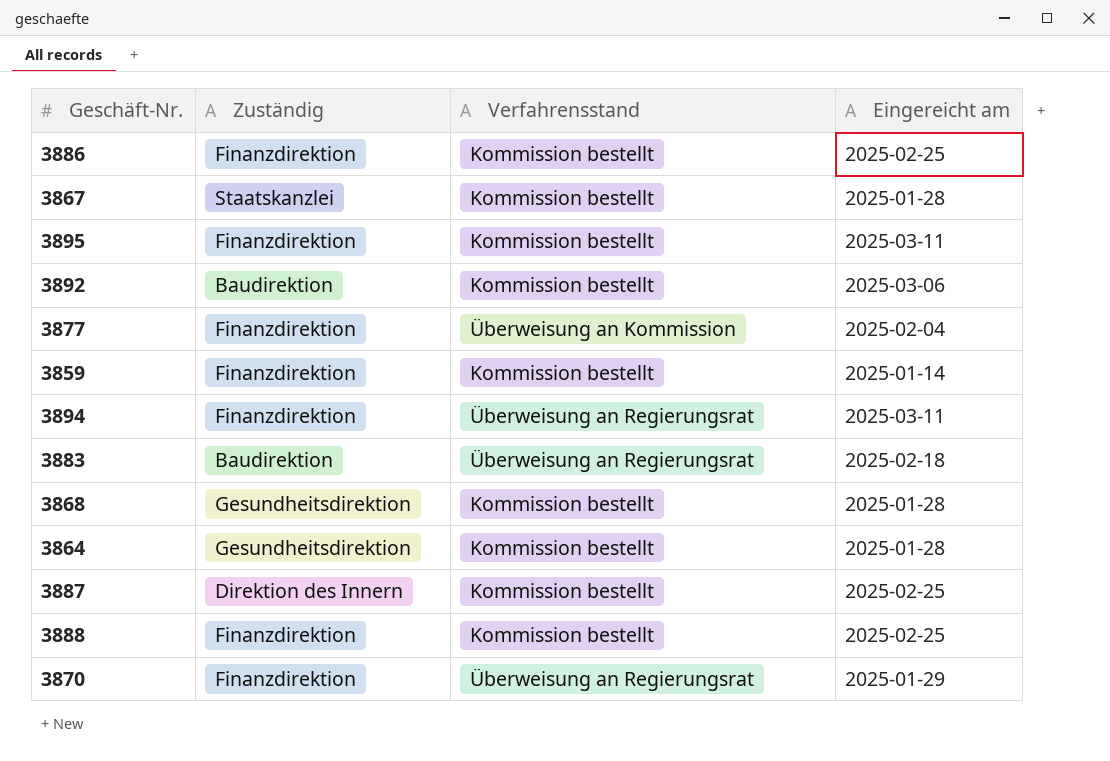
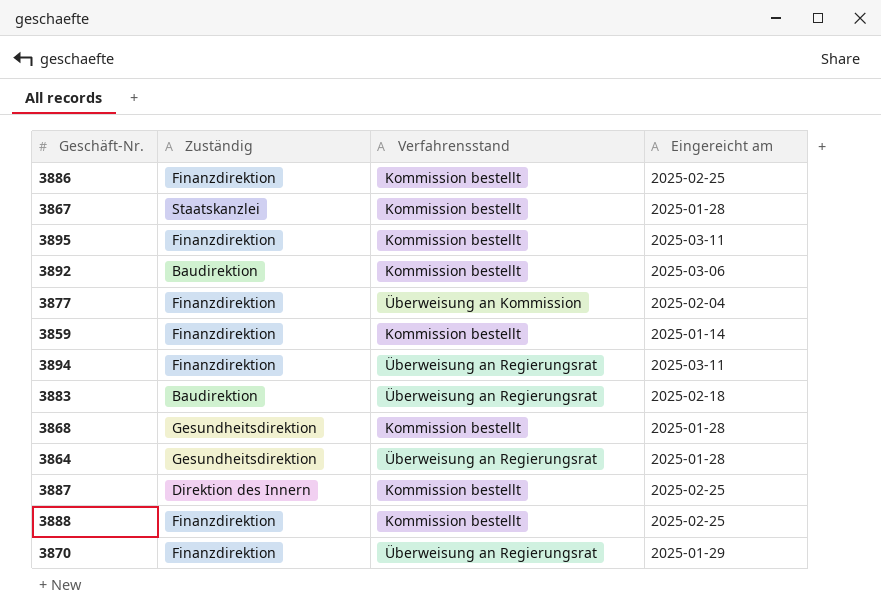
3864 | Verfahrensstand: Kommission bestellt -> Überweisung an Regierungsrat

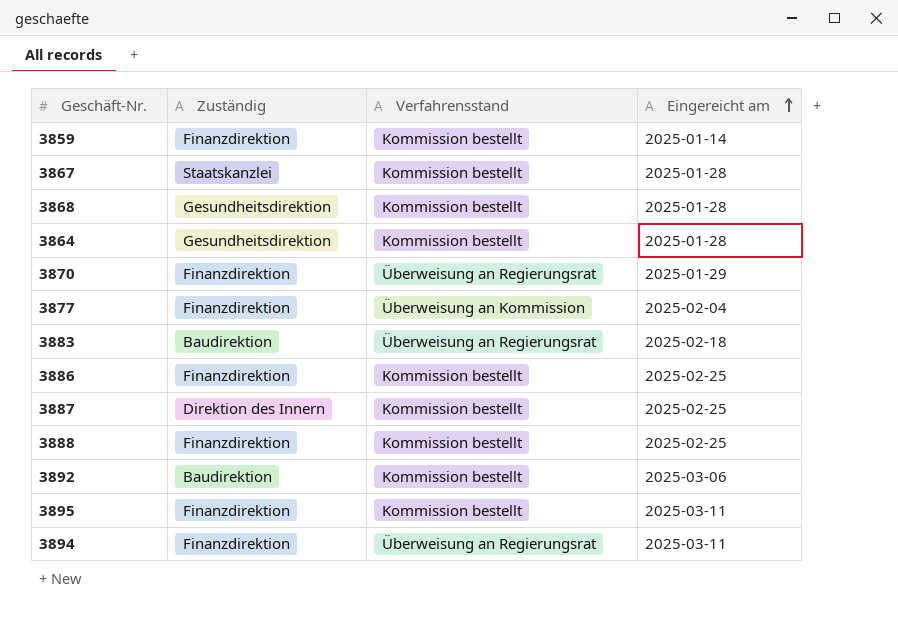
row order: none -> Eingereicht am ascending
3864 | Verfahrensstand: Überweisung an Regierungsrat -> Kommission bestellt

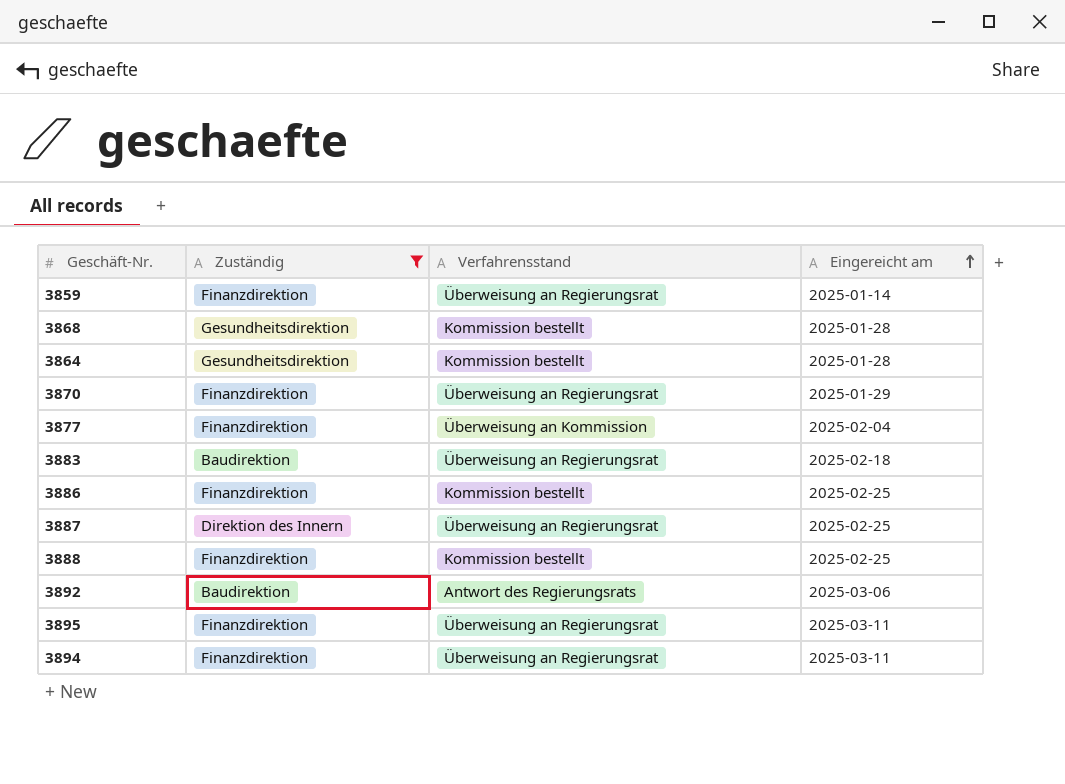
filter: none -> Zuständig != Staatskanzlei
3859 | Verfahrensstand: Kommission bestellt -> Überweisung an Regierungsrat
3887 | Verfahrensstand: Kommission bestellt -> Überweisung an Regierungsrat
3892 | Verfahrensstand: Kommission bestellt -> Antwort des Regierungsrats
3895 | Verfahrensstand: Kommission bestellt -> Überweisung an Regierungsrat

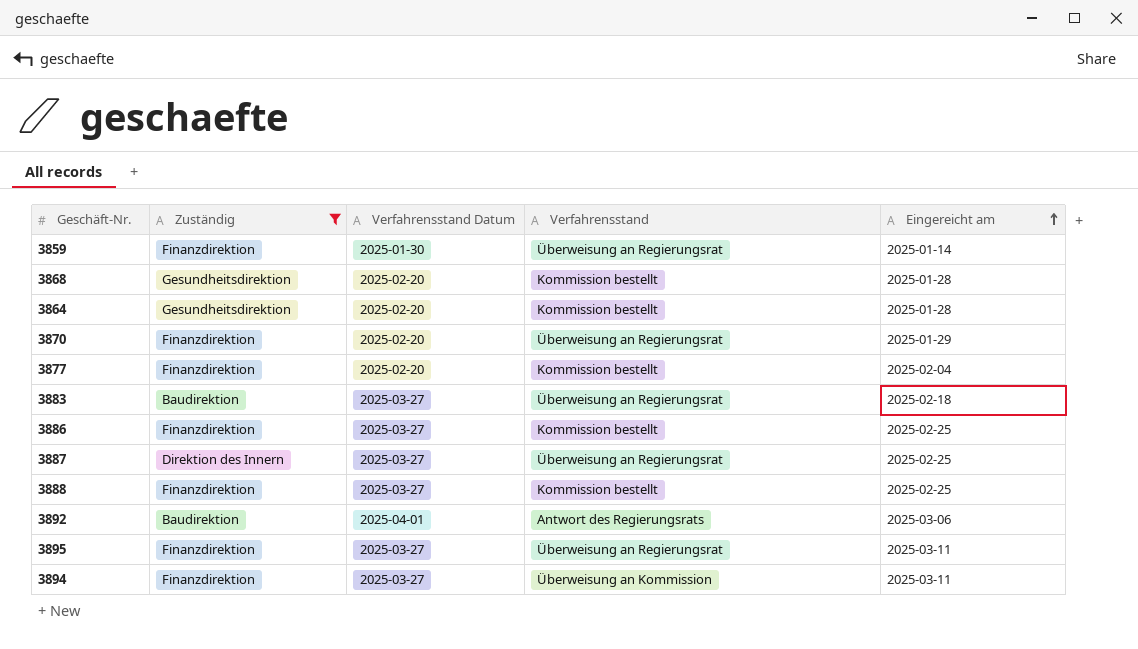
column Verfahrensstand Datum | position: none -> 3
3877 | Verfahrensstand: Überweisung an Kommission -> Kommission bestellt
3894 | Verfahrensstand: Überweisung an Regierungsrat -> Überweisung an Kommission

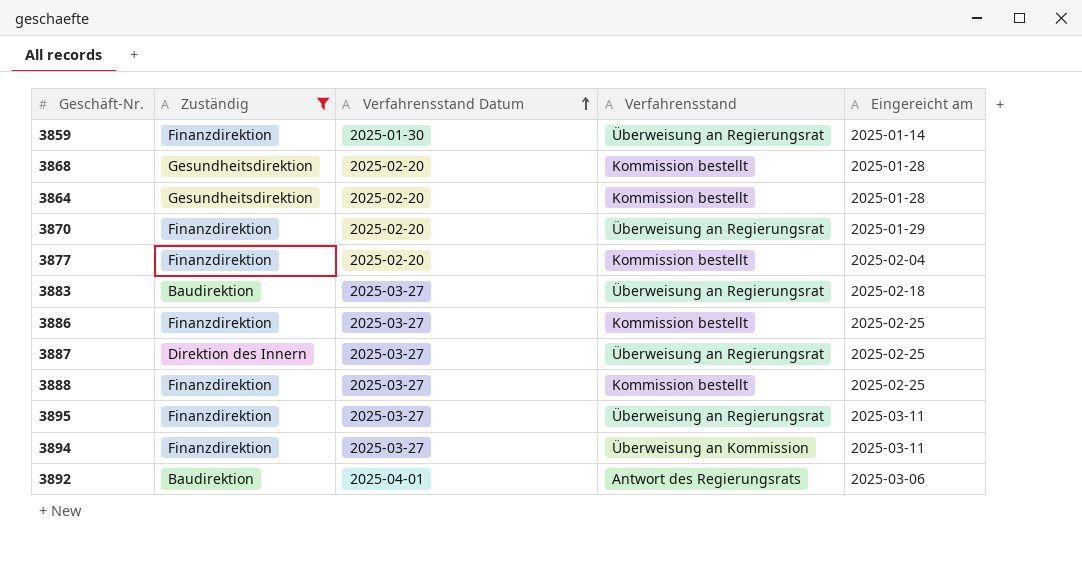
row order: Eingereicht am ascending -> Verfahrensstand Datum ascending

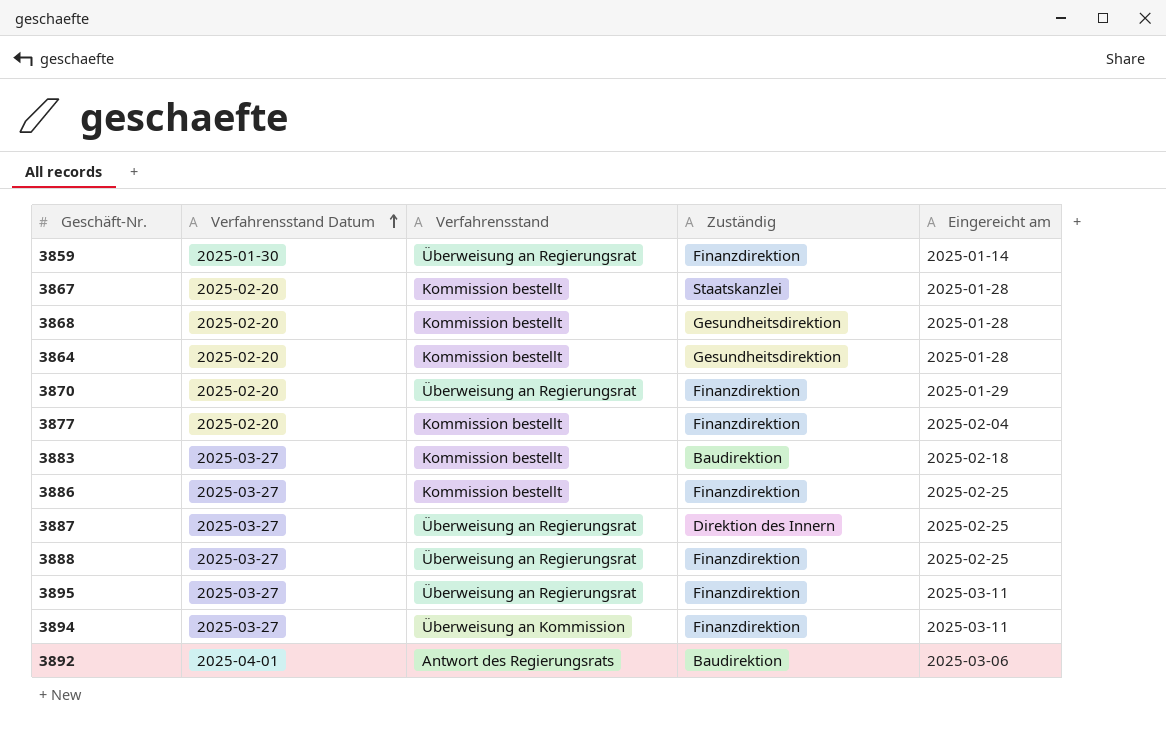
filter: Zuständig != Staatskanzlei -> none
column Zuständig | position: 2 -> 4
3883 | Verfahrensstand: Überweisung an Regierungsrat -> Kommission bestellt
3888 | Verfahrensstand: Kommission bestellt -> Überweisung an Regierungsrat

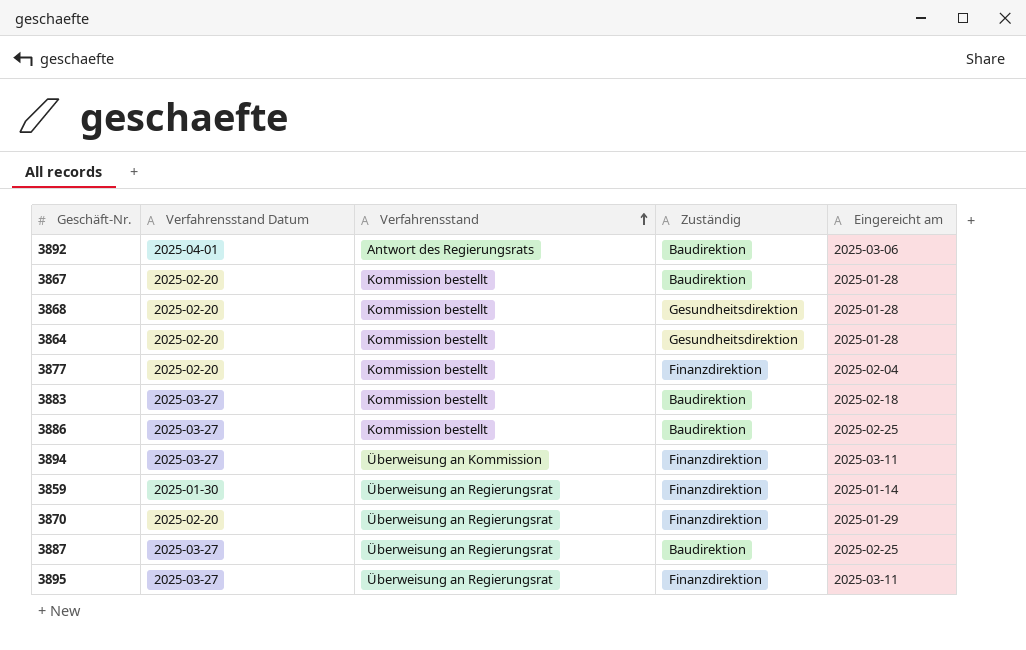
row order: Verfahrensstand Datum ascending -> Verfahrensstand ascending
row 3888: 2025-03-27 | Überweisung an Regierungsrat | Finanzdirektion | 2025-02-25 -> none
3867 | Zuständig: Staatskanzlei -> Baudirektion
3886 | Zuständig: Finanzdirektion -> Baudirektion
3887 | Zuständig: Direktion des Innern -> Baudirektion

